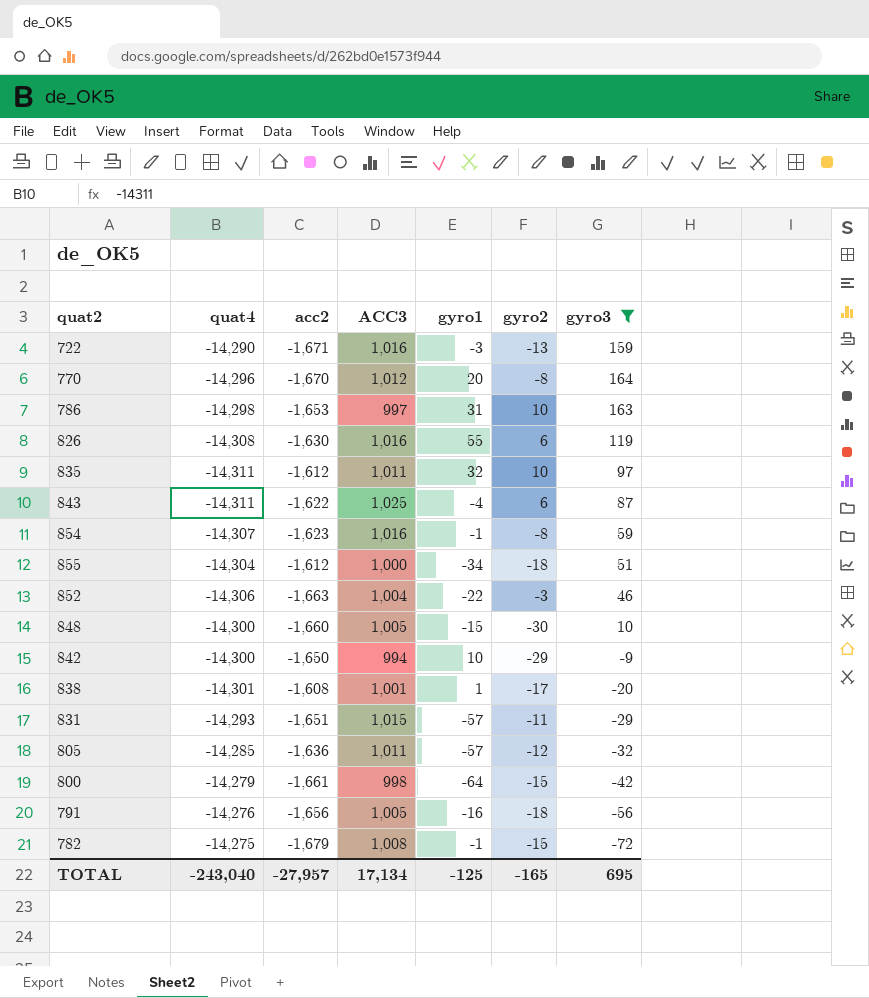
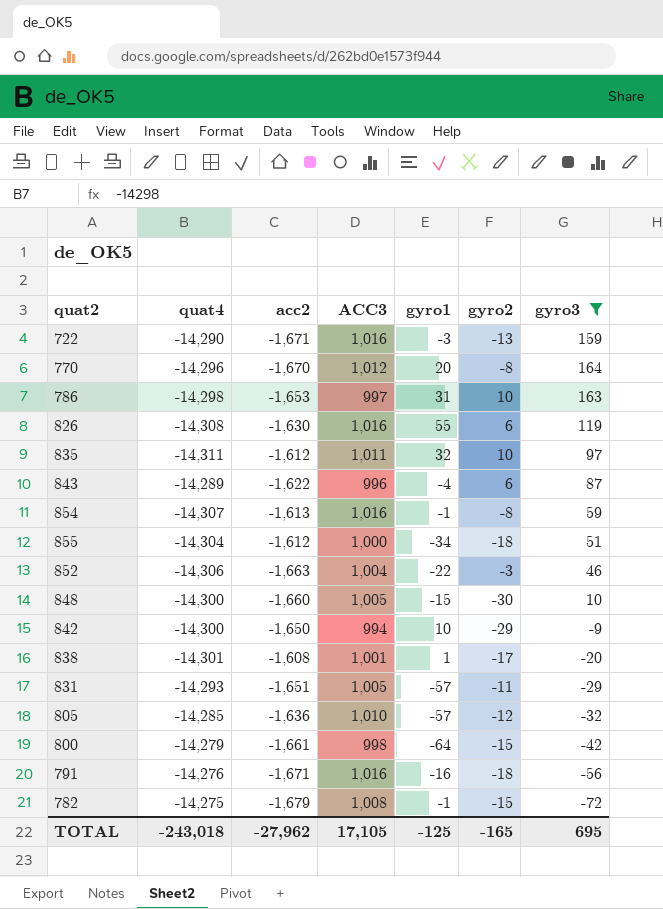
843 | quat4: -14,311 -> -14,289
843 | ACC3: 1,025 -> 996
854 | acc2: -1,623 -> -1,613
831 | ACC3: 1,015 -> 1,005
805 | ACC3: 1,011 -> 1,010
791 | acc2: -1,656 -> -1,671
791 | ACC3: 1,005 -> 1,016
TOTAL | quat4: -243,040 -> -243,018
TOTAL | acc2: -27,957 -> -27,962
TOTAL | ACC3: 17,134 -> 17,105

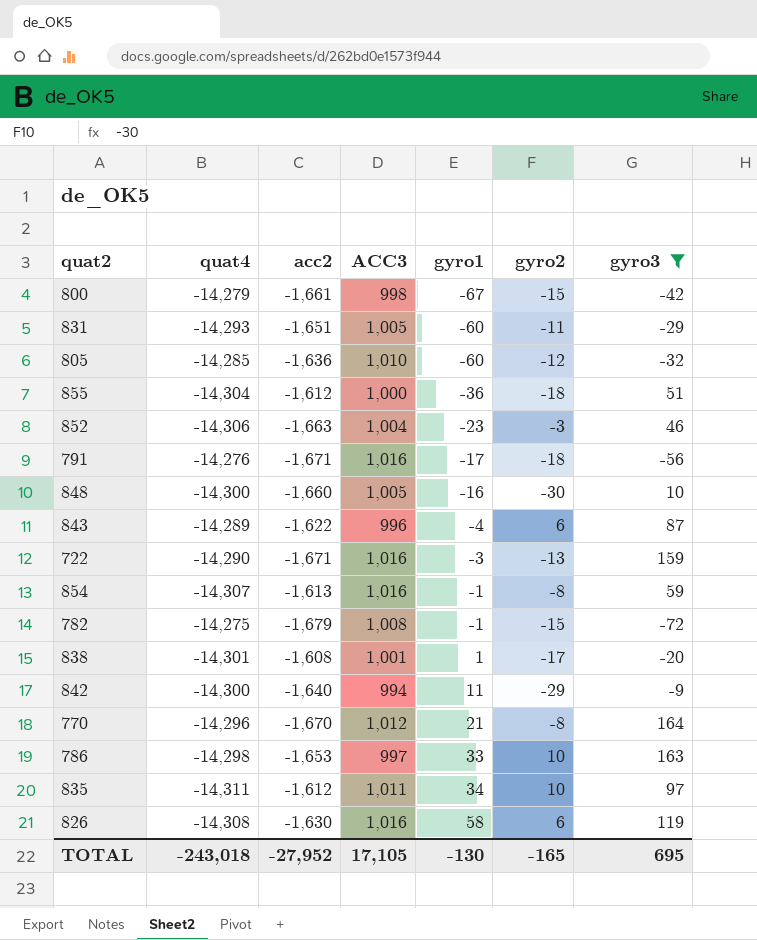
row order: none -> gyro1 ascending
800 | gyro1: -64 -> -67
831 | gyro1: -57 -> -60
805 | gyro1: -57 -> -60
855 | gyro1: -34 -> -36
852 | gyro1: -22 -> -23
791 | gyro1: -16 -> -17
848 | gyro1: -15 -> -16
842 | acc2: -1,650 -> -1,640
842 | gyro1: 10 -> 11
770 | gyro1: 20 -> 21
786 | gyro1: 31 -> 33
835 | gyro1: 32 -> 34
826 | gyro1: 55 -> 58
TOTAL | acc2: -27,962 -> -27,952
TOTAL | gyro1: -125 -> -130

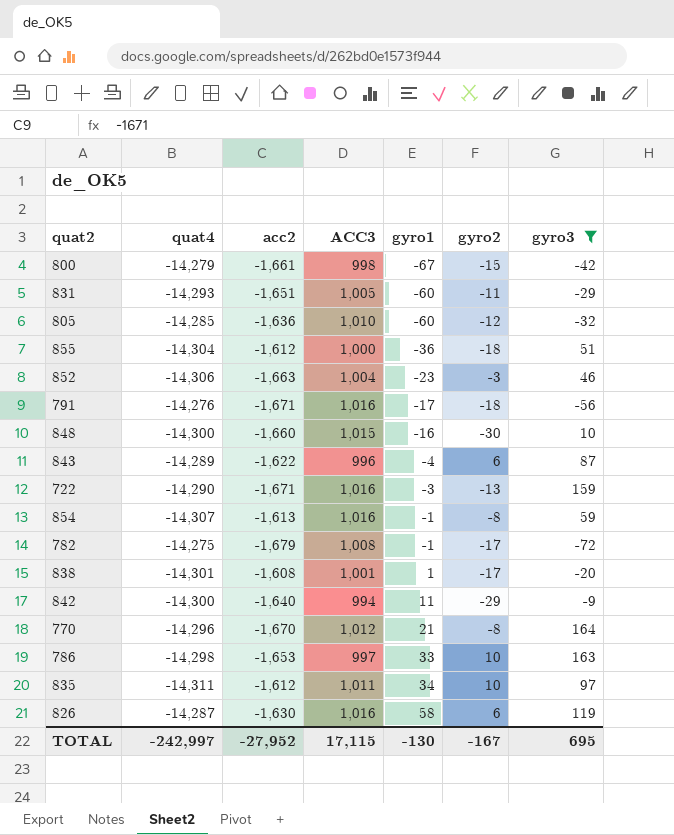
848 | ACC3: 1,005 -> 1,015
782 | gyro2: -15 -> -17
826 | quat4: -14,308 -> -14,287
TOTAL | quat4: -243,018 -> -242,997
TOTAL | ACC3: 17,105 -> 17,115
TOTAL | gyro2: -165 -> -167

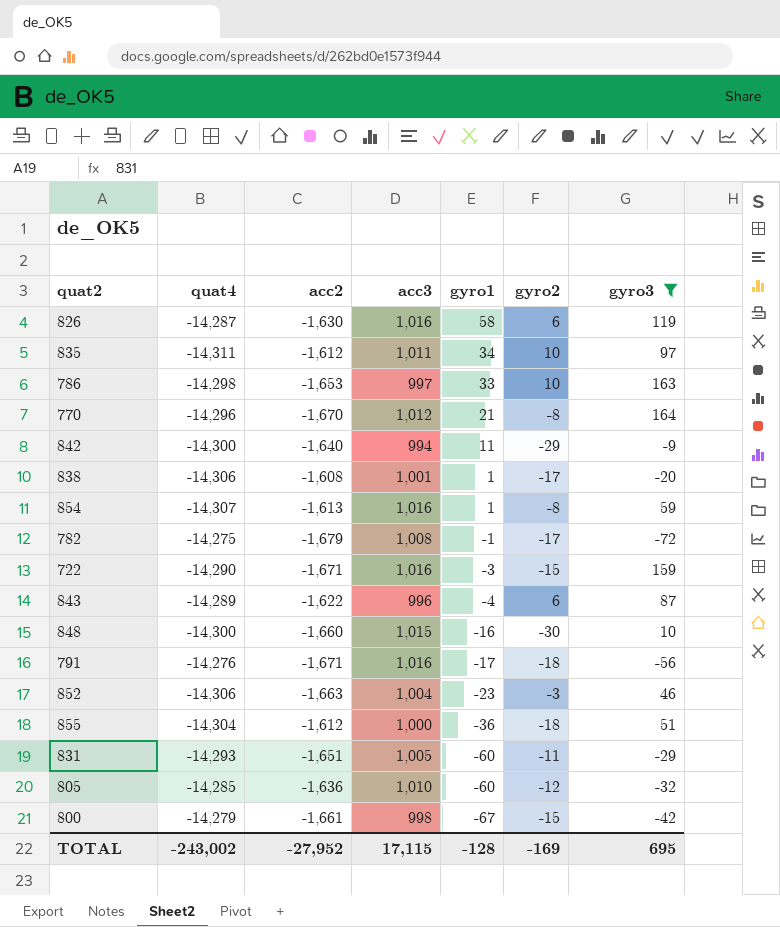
row order: gyro1 ascending -> gyro1 descending
column name: ACC3 -> acc3
838 | quat4: -14,301 -> -14,306
854 | gyro1: -1 -> 1
722 | gyro2: -13 -> -15
TOTAL | quat4: -242,997 -> -243,002
TOTAL | gyro1: -130 -> -128
TOTAL | gyro2: -167 -> -169

